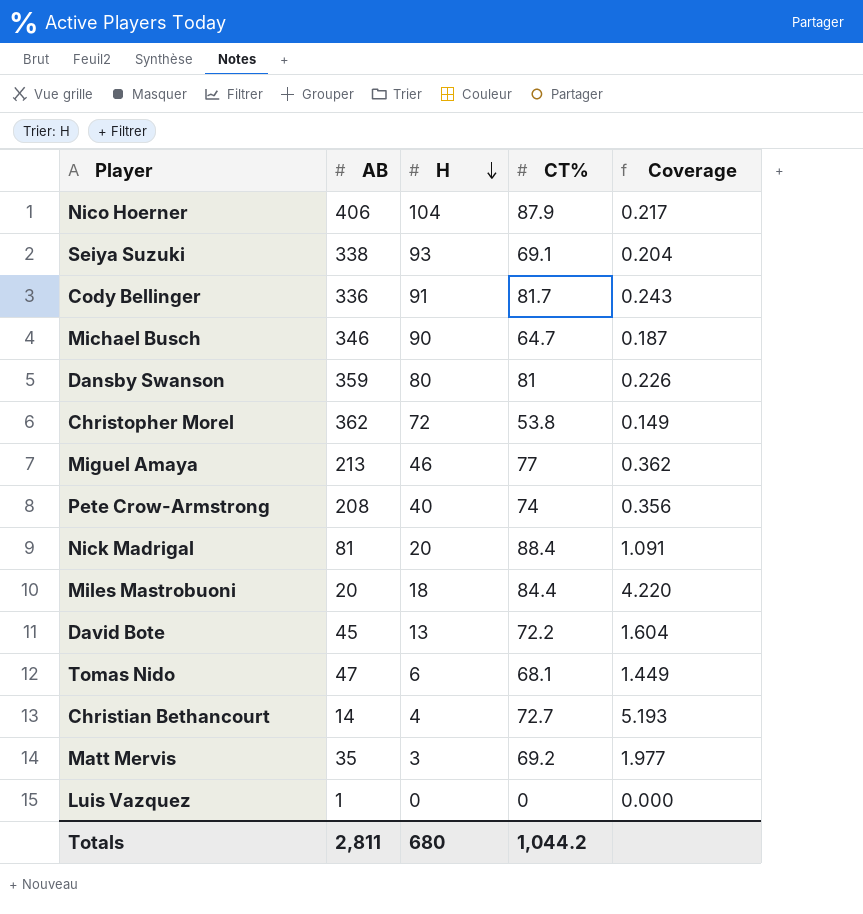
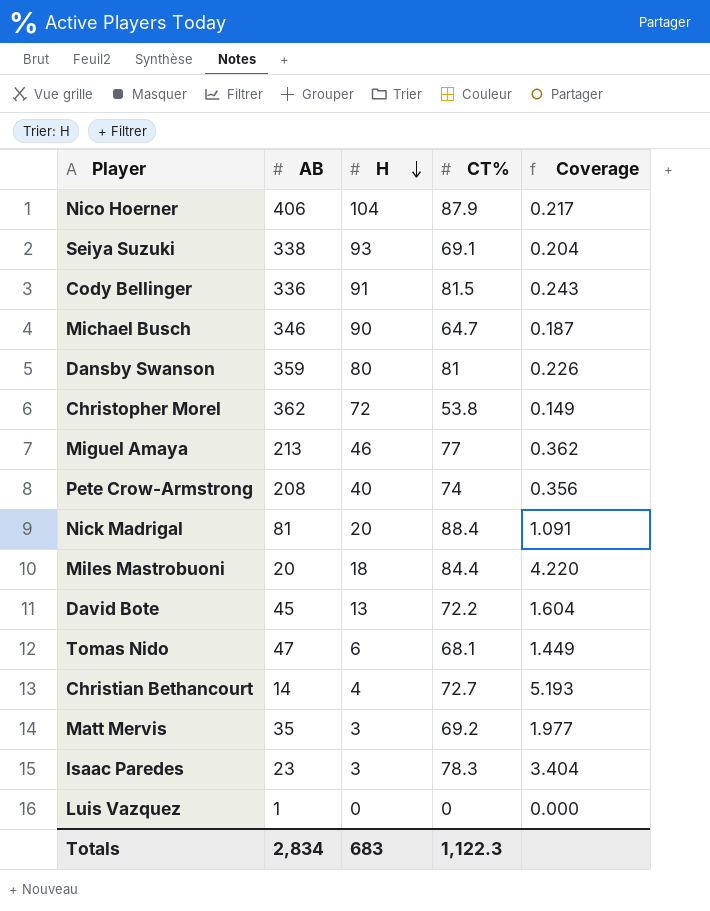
Cody Bellinger | CT%: 81.7 -> 81.5
row Isaac Paredes: none -> 23 | 3 | 78.3 | 3.404
Totals | AB: 2,811 -> 2,834
Totals | H: 680 -> 683
Totals | CT%: 1,044.2 -> 1,122.3

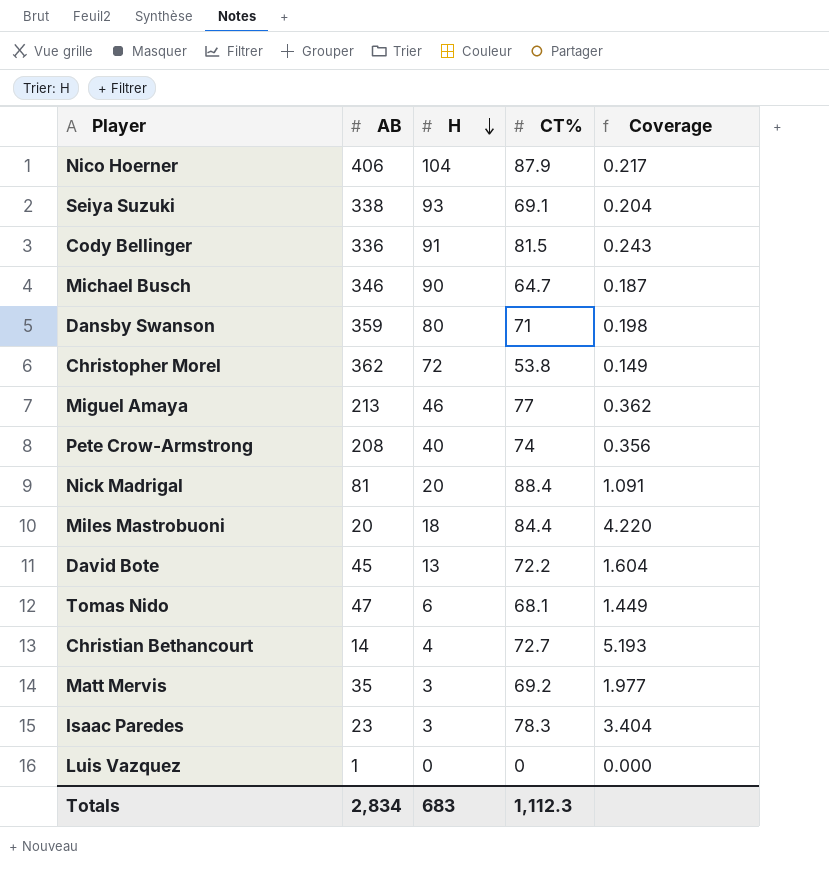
Dansby Swanson | CT%: 81 -> 71
Dansby Swanson | Coverage: 0.226 -> 0.198
Totals | CT%: 1,122.3 -> 1,112.3

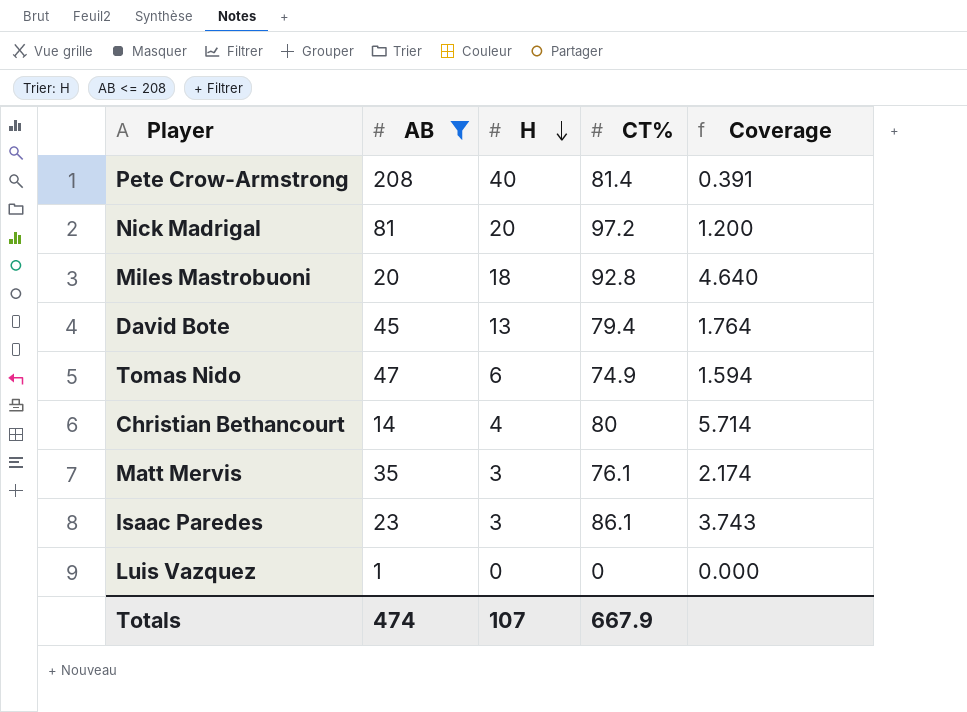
filter: none -> AB <= 208
Pete Crow-Armstrong | CT%: 74 -> 81.4
Pete Crow-Armstrong | Coverage: 0.356 -> 0.391
Nick Madrigal | CT%: 88.4 -> 97.2
Nick Madrigal | Coverage: 1.091 -> 1.200
Miles Mastrobuoni | CT%: 84.4 -> 92.8
Miles Mastrobuoni | Coverage: 4.220 -> 4.640
David Bote | CT%: 72.2 -> 79.4
David Bote | Coverage: 1.604 -> 1.764
Tomas Nido | CT%: 68.1 -> 74.9
Tomas Nido | Coverage: 1.449 -> 1.594
Christian Bethancourt | CT%: 72.7 -> 80
Christian Bethancourt | Coverage: 5.193 -> 5.714
Matt Mervis | CT%: 69.2 -> 76.1
Matt Mervis | Coverage: 1.977 -> 2.174
Isaac Paredes | CT%: 78.3 -> 86.1
Isaac Paredes | Coverage: 3.404 -> 3.743
Totals | AB: 2,834 -> 474
Totals | H: 683 -> 107
Totals | CT%: 1,112.3 -> 667.9

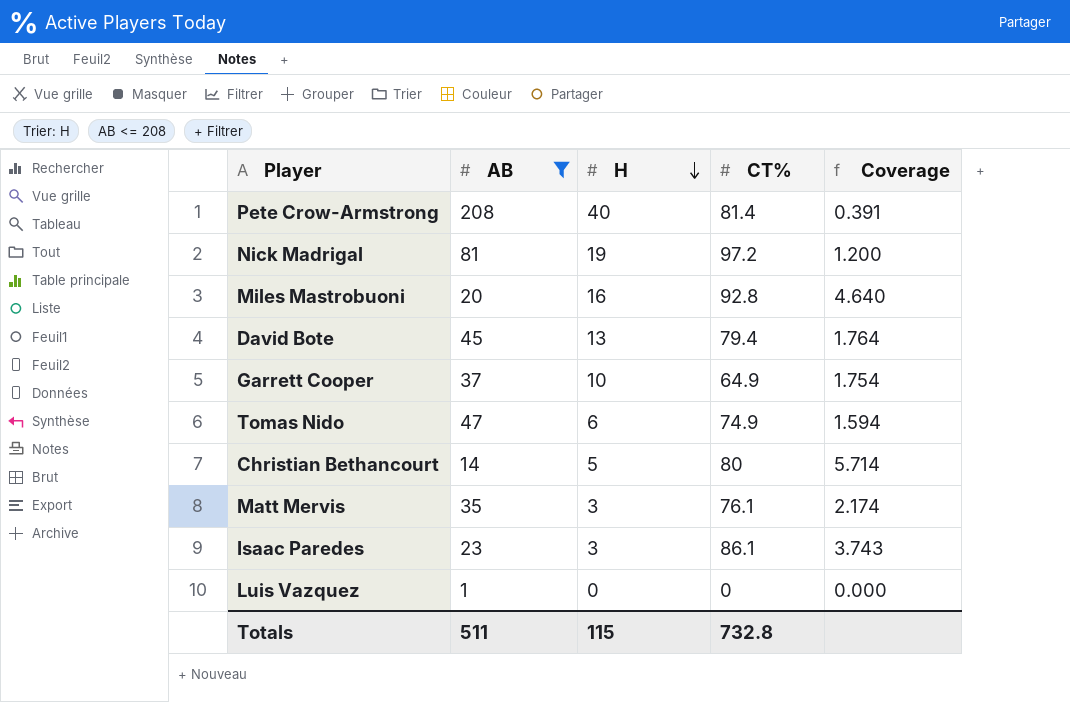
Nick Madrigal | H: 20 -> 19
Miles Mastrobuoni | H: 18 -> 16
row Garrett Cooper: none -> 37 | 10 | 64.9 | 1.754
Christian Bethancourt | H: 4 -> 5
Totals | AB: 474 -> 511
Totals | H: 107 -> 115
Totals | CT%: 667.9 -> 732.8

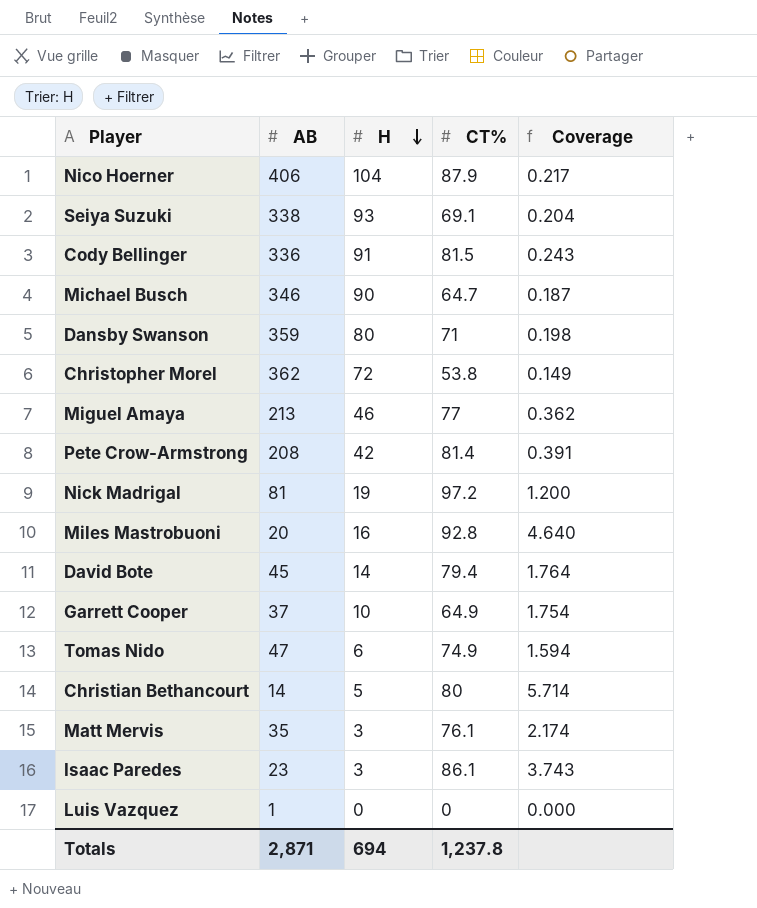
filter: AB <= 208 -> none
Pete Crow-Armstrong | H: 40 -> 42
David Bote | H: 13 -> 14
Totals | AB: 511 -> 2,871
Totals | H: 115 -> 694
Totals | CT%: 732.8 -> 1,237.8

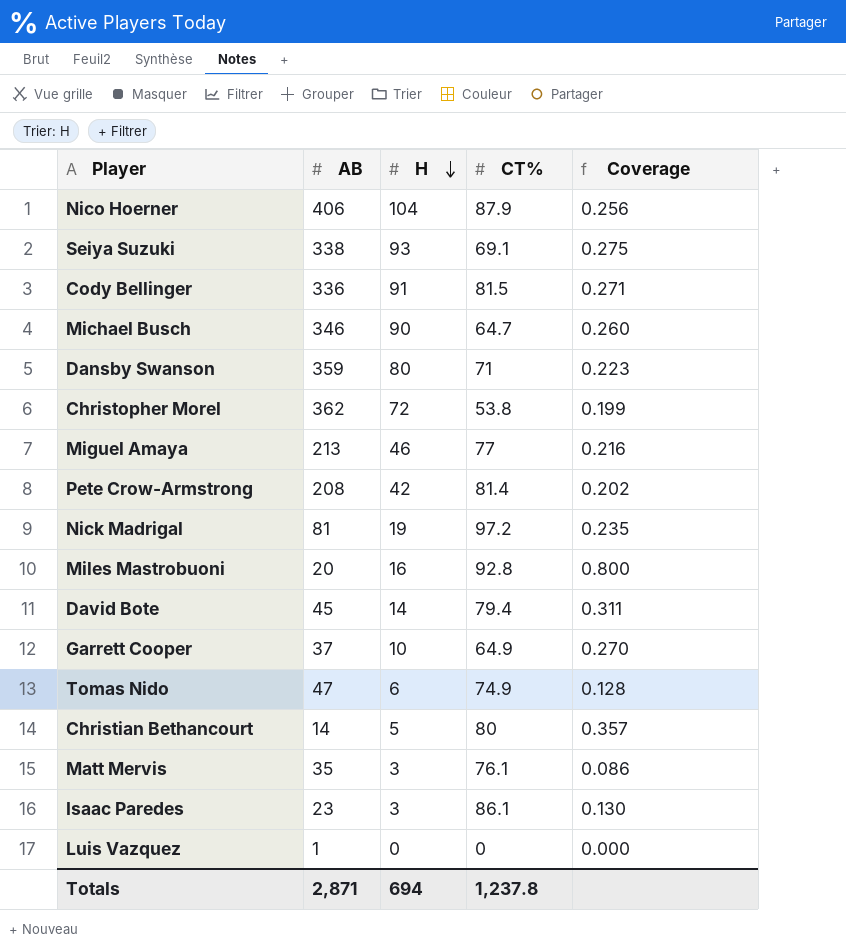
column Coverage | formula: [CT%] / [AB] -> [H] / [AB]

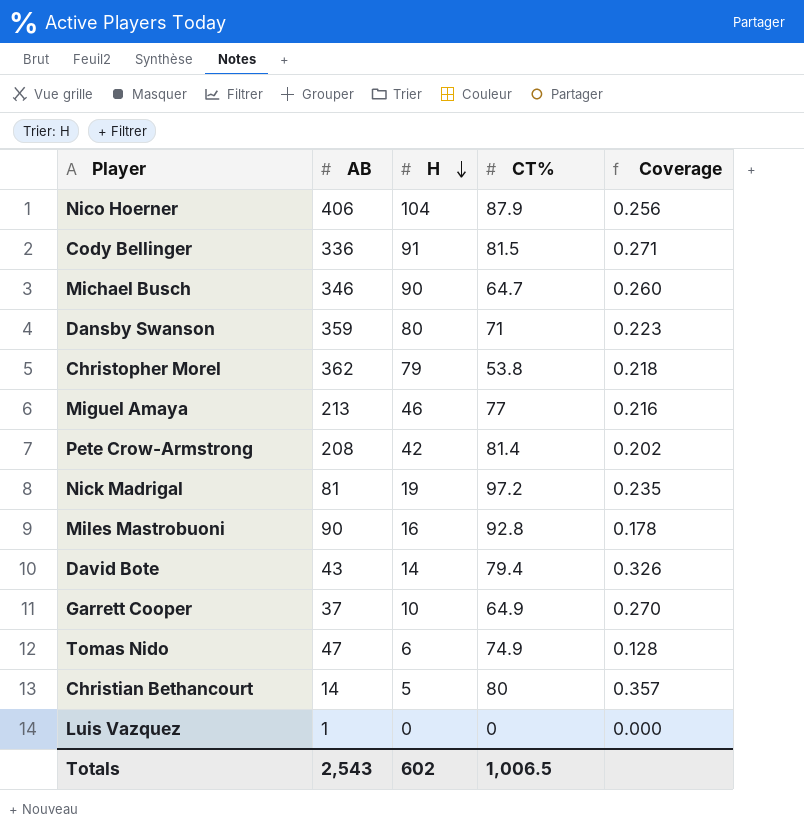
row Seiya Suzuki: 338 | 93 | 69.1 | 0.275 -> none
row Matt Mervis: 35 | 3 | 76.1 | 0.086 -> none
row Isaac Paredes: 23 | 3 | 86.1 | 0.130 -> none
Christopher Morel | H: 72 -> 79
Christopher Morel | Coverage: 0.199 -> 0.218
Miles Mastrobuoni | AB: 20 -> 90
Miles Mastrobuoni | Coverage: 0.800 -> 0.178
David Bote | AB: 45 -> 43
David Bote | Coverage: 0.311 -> 0.326
Totals | AB: 2,871 -> 2,543
Totals | H: 694 -> 602
Totals | CT%: 1,237.8 -> 1,006.5

